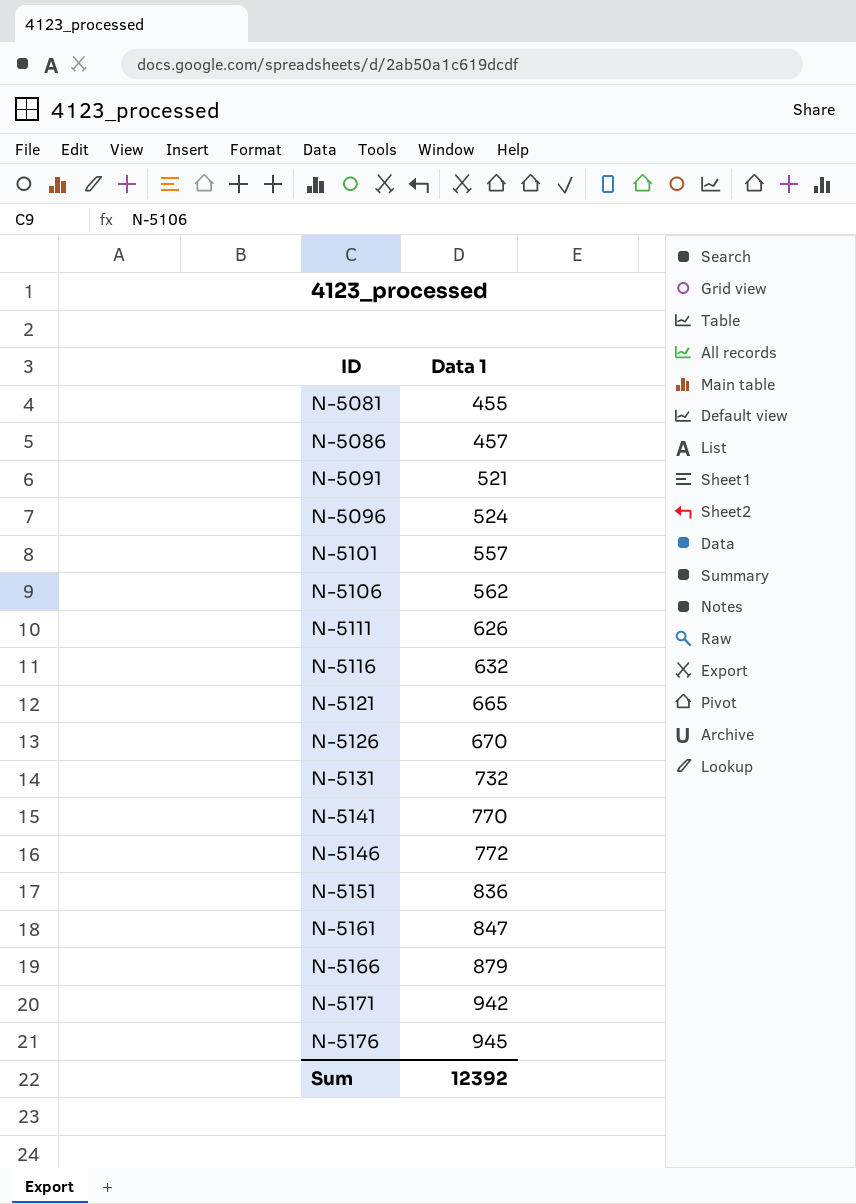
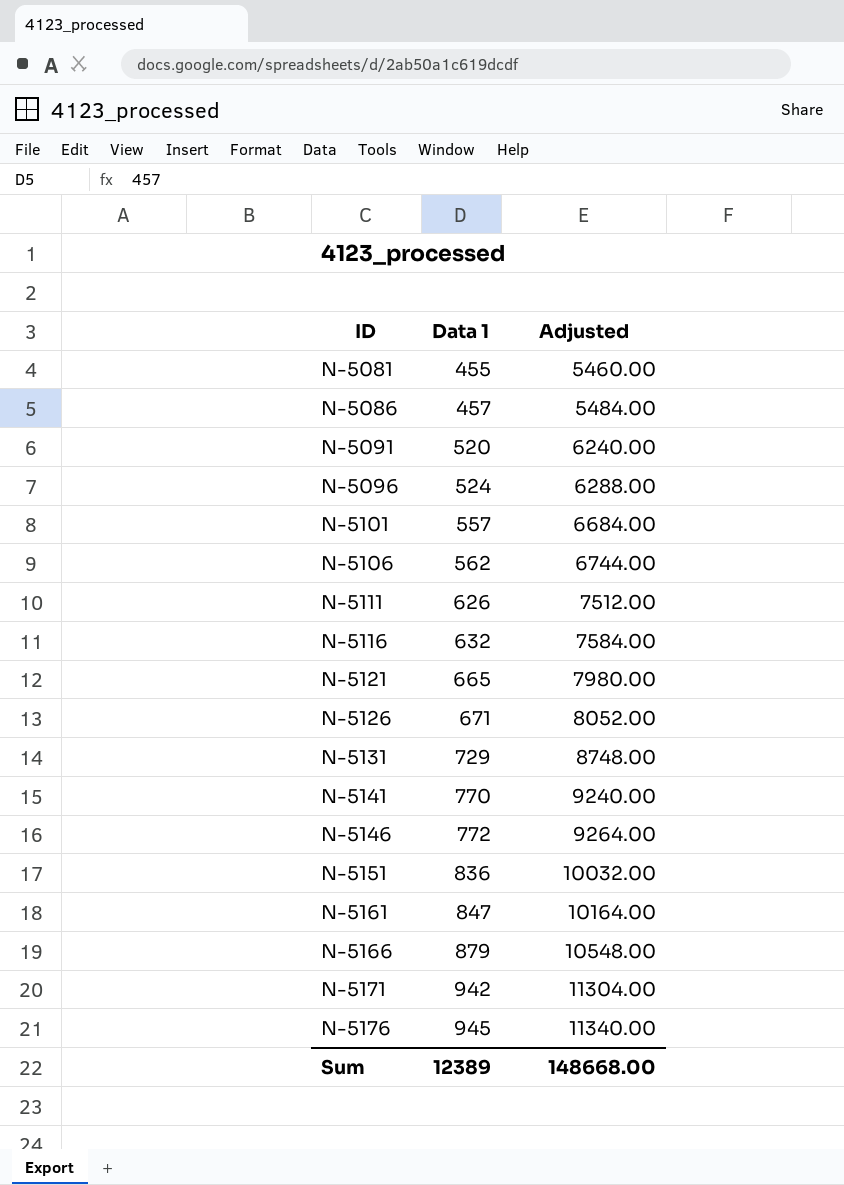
column Adjusted | formula: none -> [Data 1] * 12
N-5091 | Data 1: 521 -> 520
N-5126 | Data 1: 670 -> 671
N-5131 | Data 1: 732 -> 729
Sum | Data 1: 12392 -> 12389

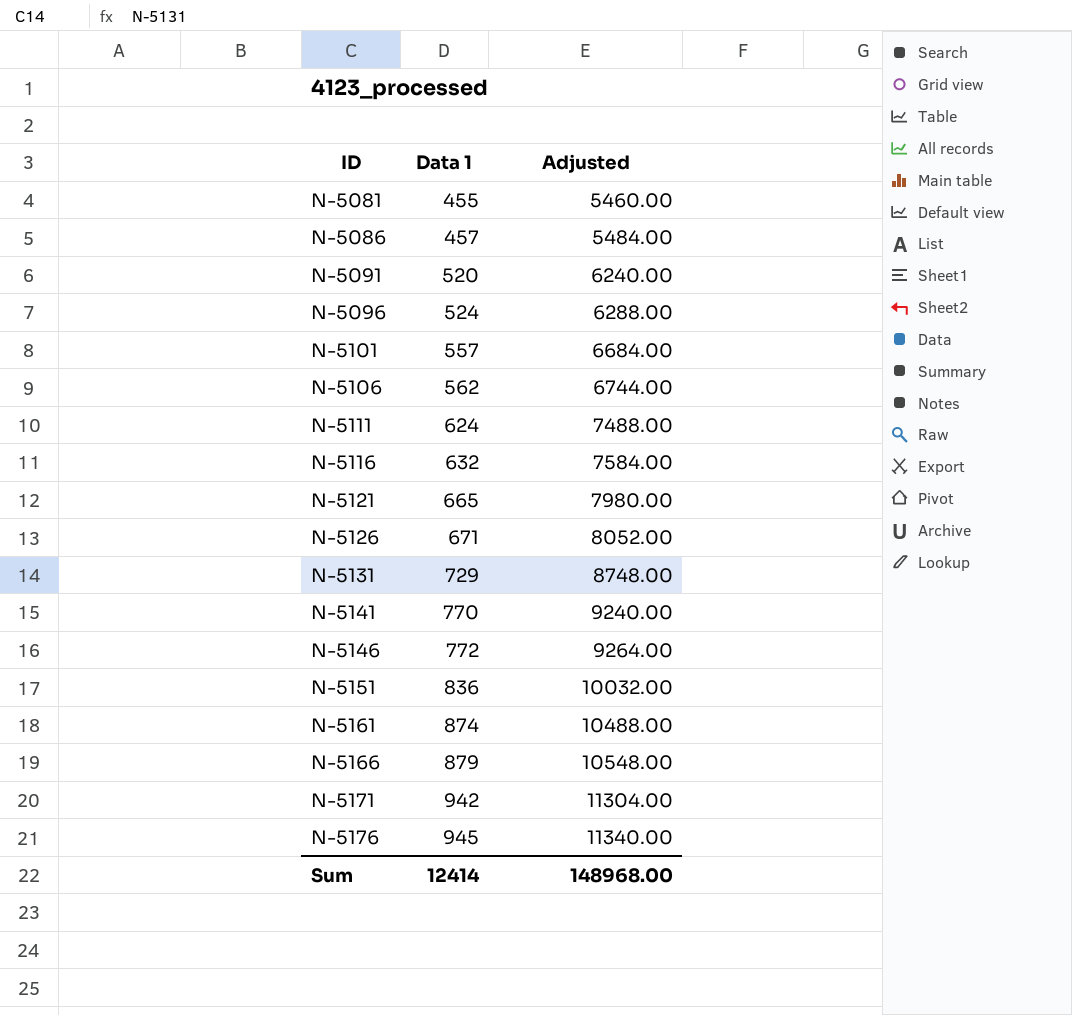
N-5111 | Data 1: 626 -> 624
N-5111 | Adjusted: 7512.00 -> 7488.00
N-5161 | Data 1: 847 -> 874
N-5161 | Adjusted: 10164.00 -> 10488.00
Sum | Data 1: 12389 -> 12414
Sum | Adjusted: 148668.00 -> 148968.00

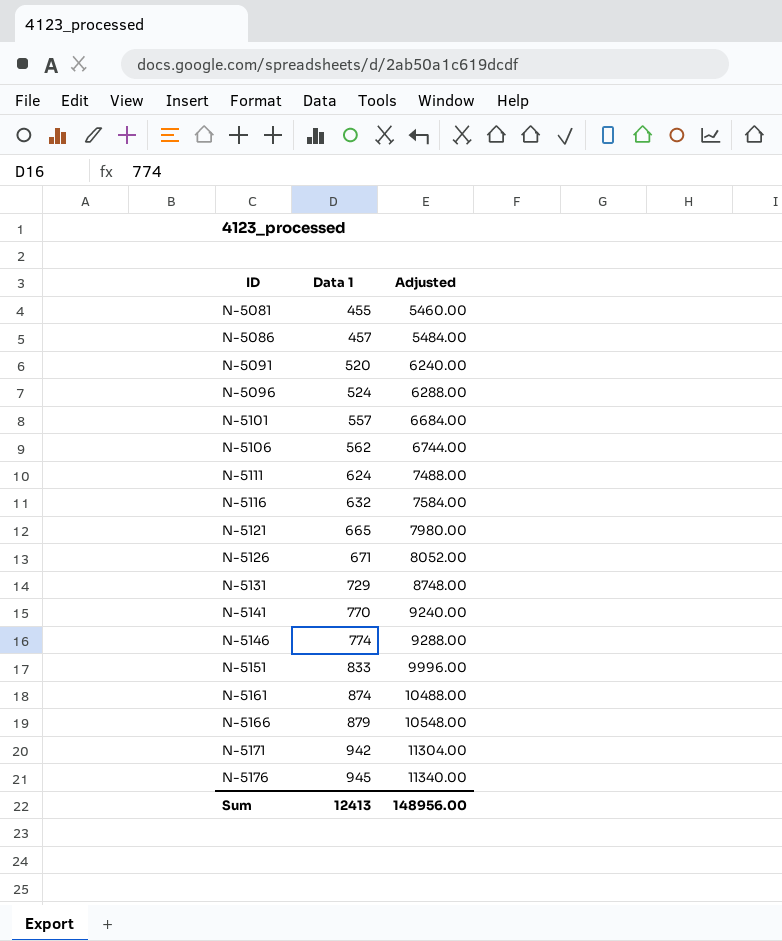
N-5146 | Data 1: 772 -> 774
N-5146 | Adjusted: 9264.00 -> 9288.00
N-5151 | Data 1: 836 -> 833
N-5151 | Adjusted: 10032.00 -> 9996.00
Sum | Data 1: 12414 -> 12413
Sum | Adjusted: 148968.00 -> 148956.00

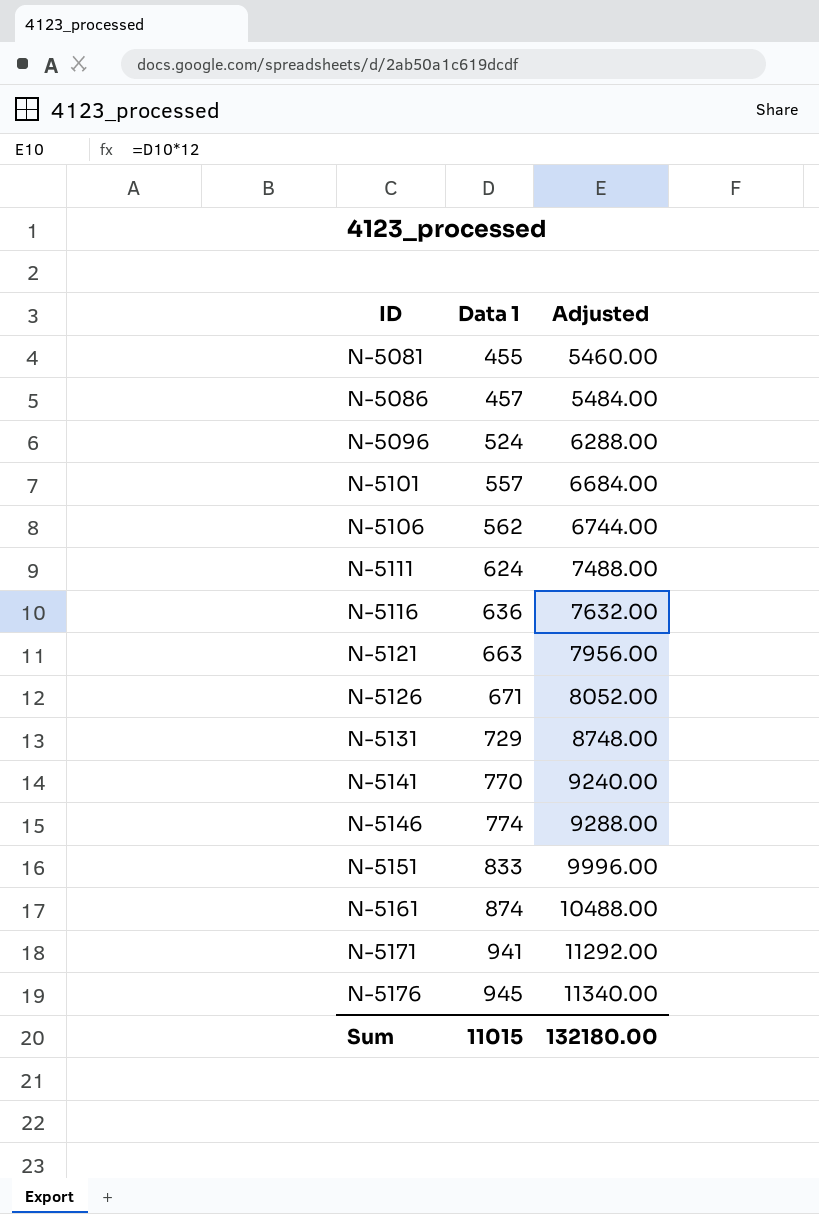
row N-5091: 520 | 6240.00 -> none
row N-5166: 879 | 10548.00 -> none
N-5116 | Data 1: 632 -> 636
N-5116 | Adjusted: 7584.00 -> 7632.00
N-5121 | Data 1: 665 -> 663
N-5121 | Adjusted: 7980.00 -> 7956.00
N-5171 | Data 1: 942 -> 941
N-5171 | Adjusted: 11304.00 -> 11292.00
Sum | Data 1: 12413 -> 11015
Sum | Adjusted: 148956.00 -> 132180.00

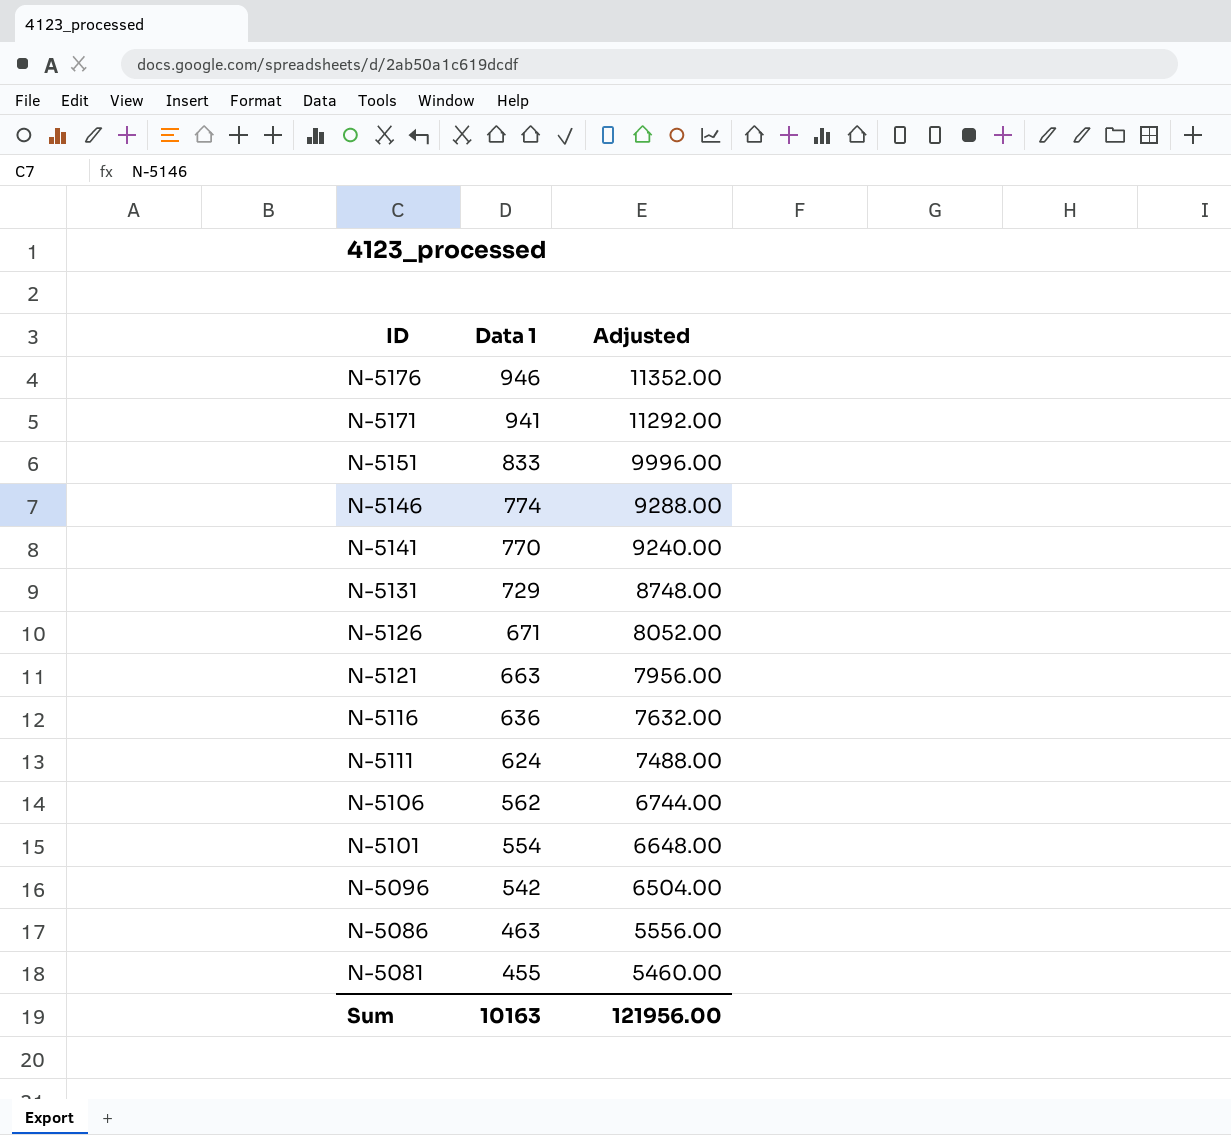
row order: ID ascending -> ID descending
row N-5161: 874 | 10488.00 -> none
N-5176 | Data 1: 945 -> 946
N-5176 | Adjusted: 11340.00 -> 11352.00
N-5101 | Data 1: 557 -> 554
N-5101 | Adjusted: 6684.00 -> 6648.00
N-5096 | Data 1: 524 -> 542
N-5096 | Adjusted: 6288.00 -> 6504.00
N-5086 | Data 1: 457 -> 463
N-5086 | Adjusted: 5484.00 -> 5556.00
Sum | Data 1: 11015 -> 10163
Sum | Adjusted: 132180.00 -> 121956.00

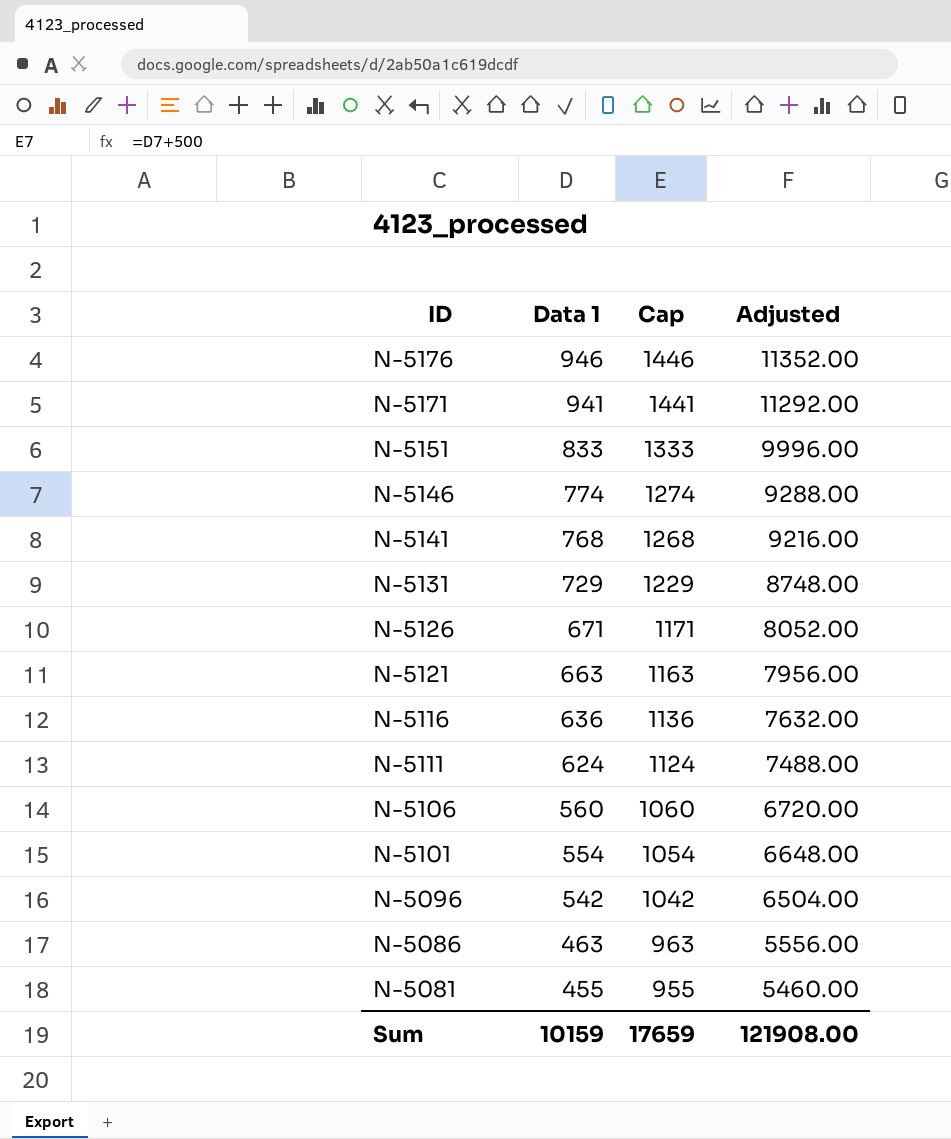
column Cap | formula: none -> [Data 1] + 500
N-5141 | Data 1: 770 -> 768
N-5141 | Adjusted: 9240.00 -> 9216.00
N-5106 | Data 1: 562 -> 560
N-5106 | Adjusted: 6744.00 -> 6720.00
Sum | Data 1: 10163 -> 10159
Sum | Adjusted: 121956.00 -> 121908.00

